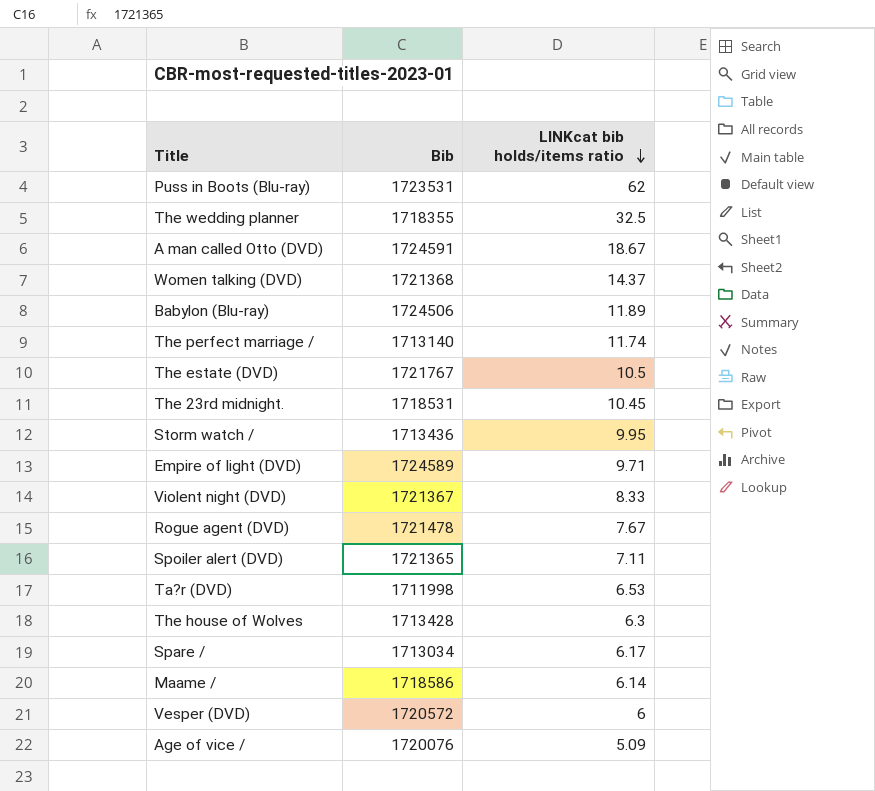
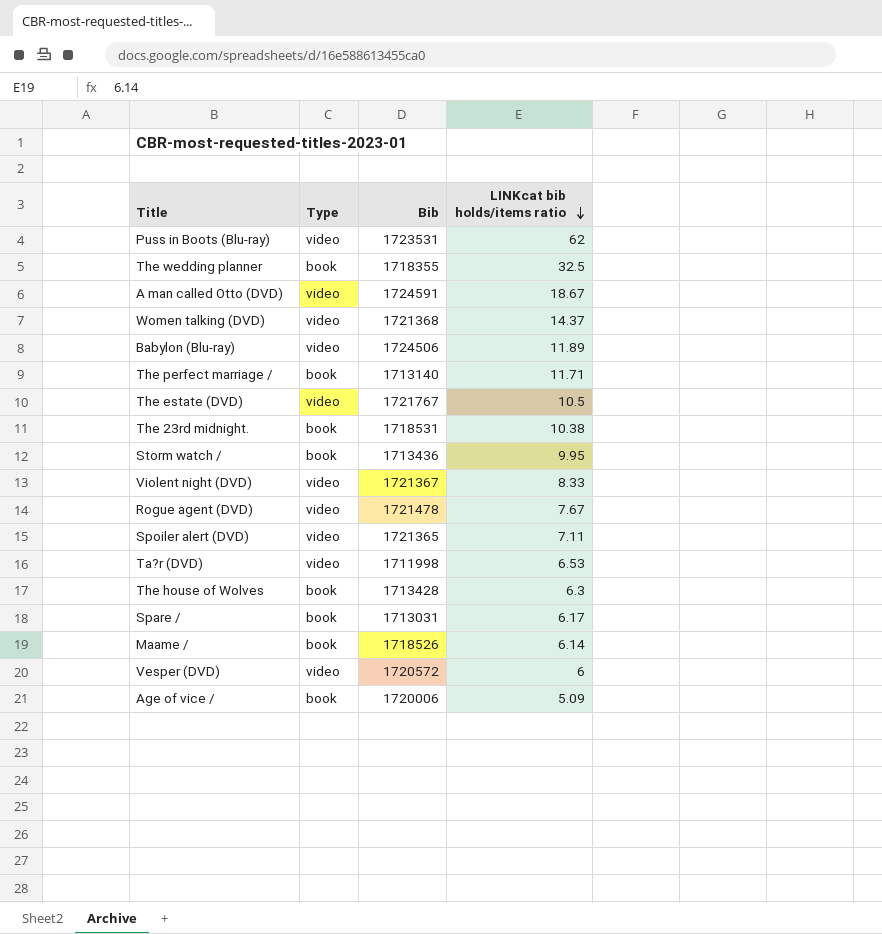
column Type | position: none -> 2
row Empire of light (DVD): 1724589 | 9.71 -> none
The perfect marriage / | LINKcat bib holds/items ratio: 11.74 -> 11.71
The 23rd midnight. | LINKcat bib holds/items ratio: 10.45 -> 10.38
Spare / | Bib: 1713034 -> 1713031
Maame / | Bib: 1718586 -> 1718526
Age of vice / | Bib: 1720076 -> 1720006

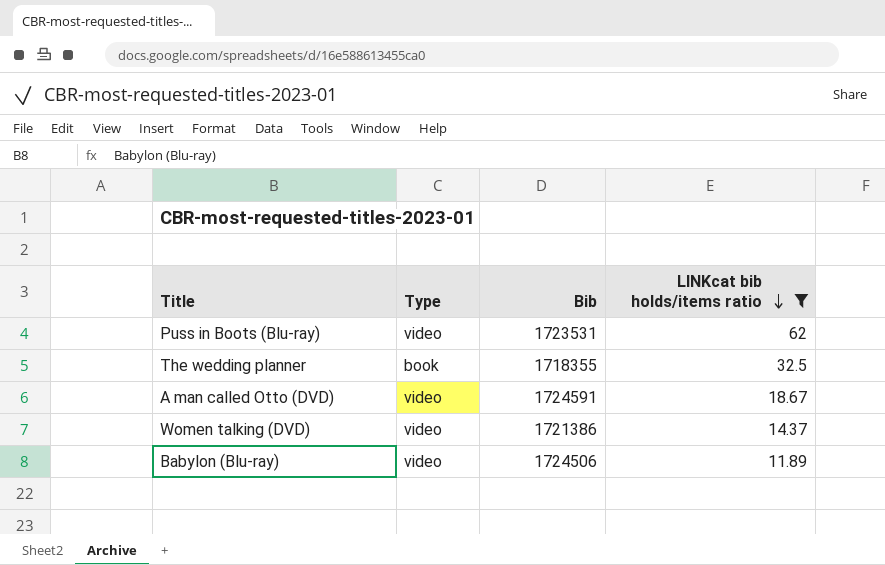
filter: none -> LINKcat bib holds/items ratio >= 11.89
Women talking (DVD) | Bib: 1721368 -> 1721386

